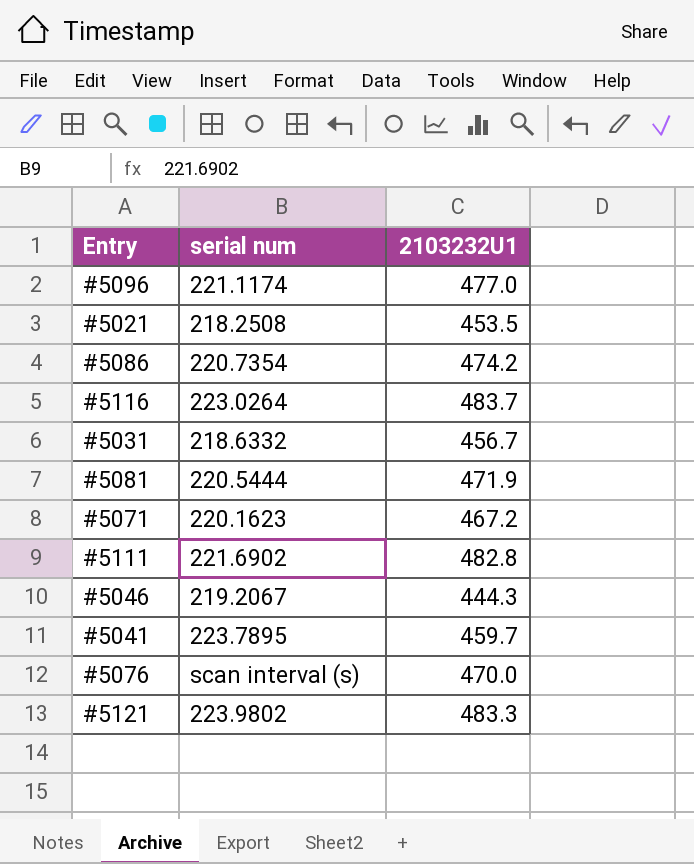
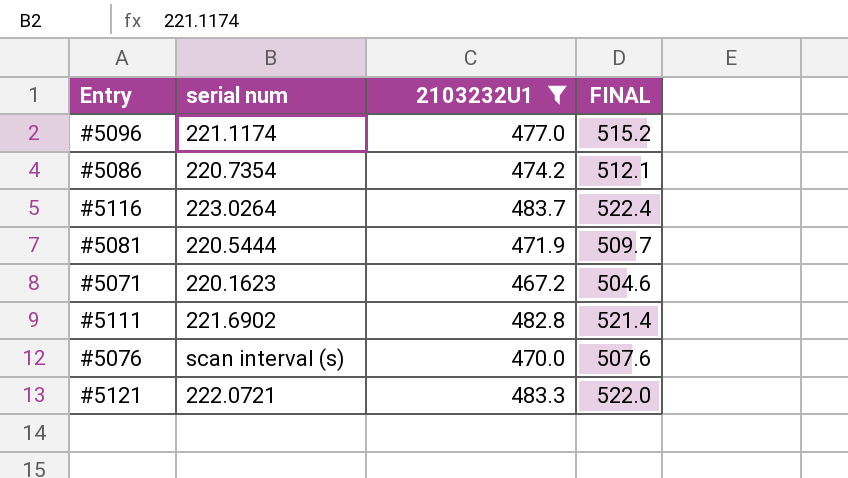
filter: none -> 2103232U1 >= 467.2
column FINAL | formula: none -> [2103232U1] * 1.08
#5121 | serial num: 223.9802 -> 222.0721

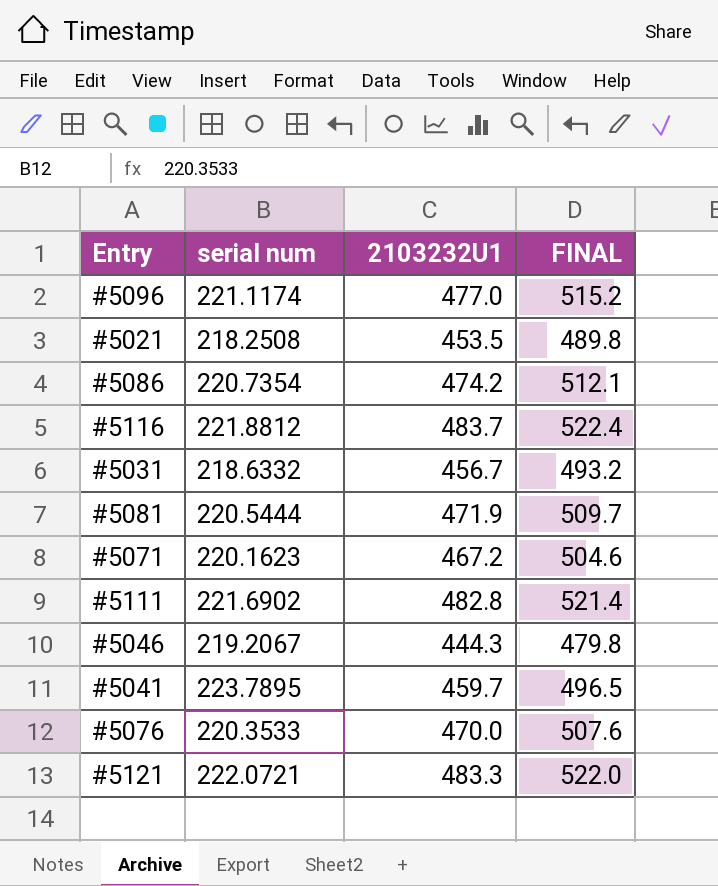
filter: 2103232U1 >= 467.2 -> none
#5116 | serial num: 223.0264 -> 221.8812
#5076 | serial num: scan interval (s) -> 220.3533

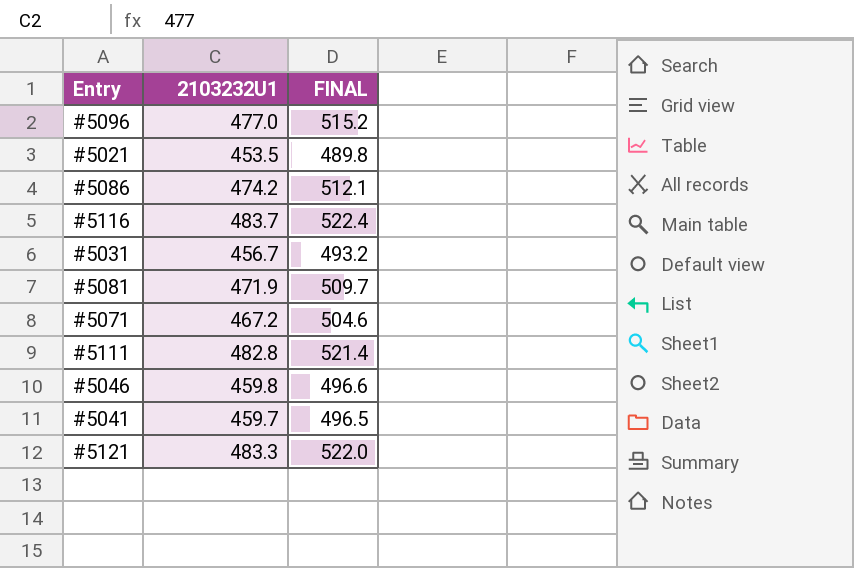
column serial num | position: 2 -> none
row #5076: 220.3533 | 470.0 | 507.6 -> none
#5046 | 2103232U1: 444.3 -> 459.8
#5046 | FINAL: 479.8 -> 496.6

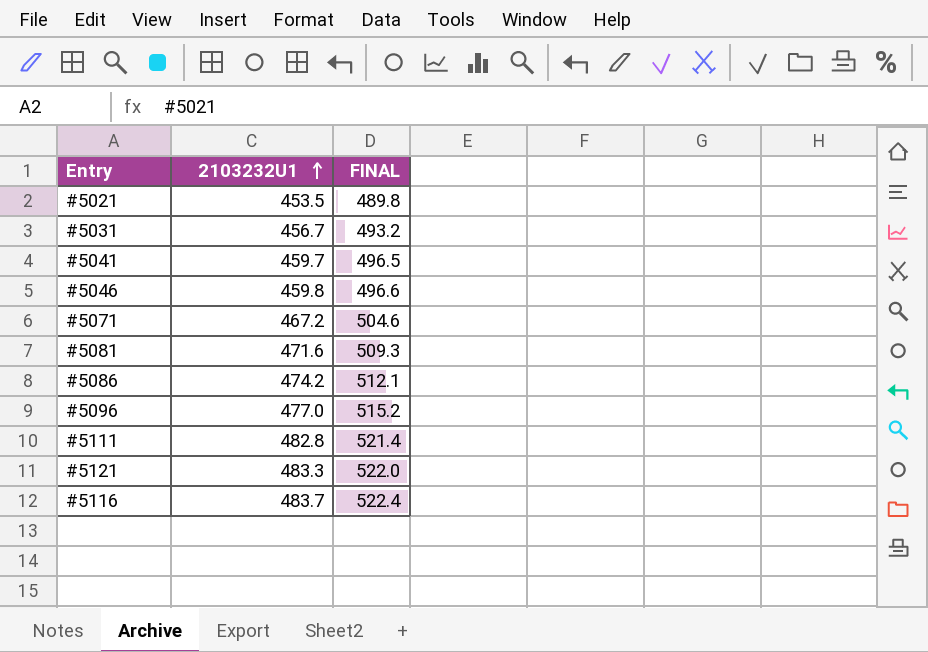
row order: none -> 2103232U1 ascending
#5081 | 2103232U1: 471.9 -> 471.6
#5081 | FINAL: 509.7 -> 509.3

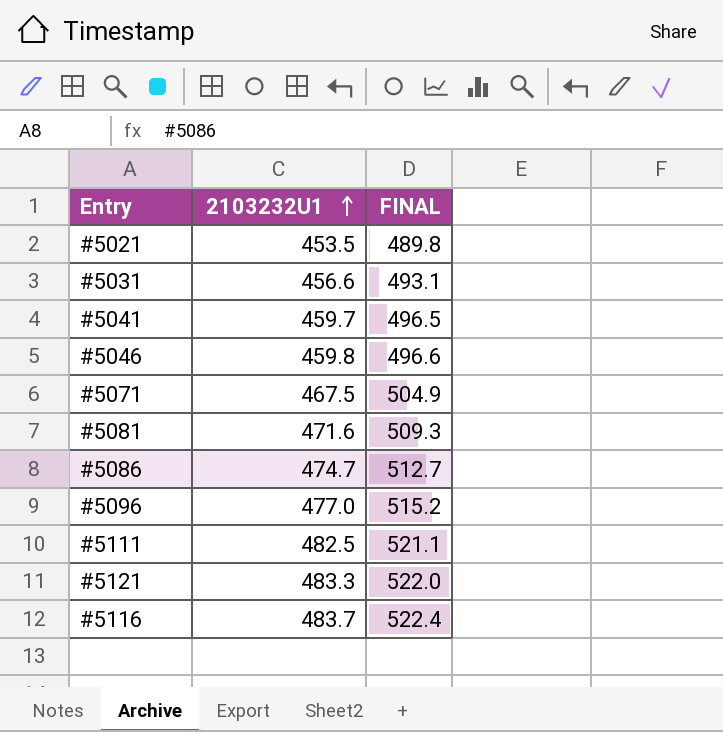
#5031 | 2103232U1: 456.7 -> 456.6
#5031 | FINAL: 493.2 -> 493.1
#5071 | 2103232U1: 467.2 -> 467.5
#5071 | FINAL: 504.6 -> 504.9
#5086 | 2103232U1: 474.2 -> 474.7
#5086 | FINAL: 512.1 -> 512.7
#5111 | 2103232U1: 482.8 -> 482.5
#5111 | FINAL: 521.4 -> 521.1

